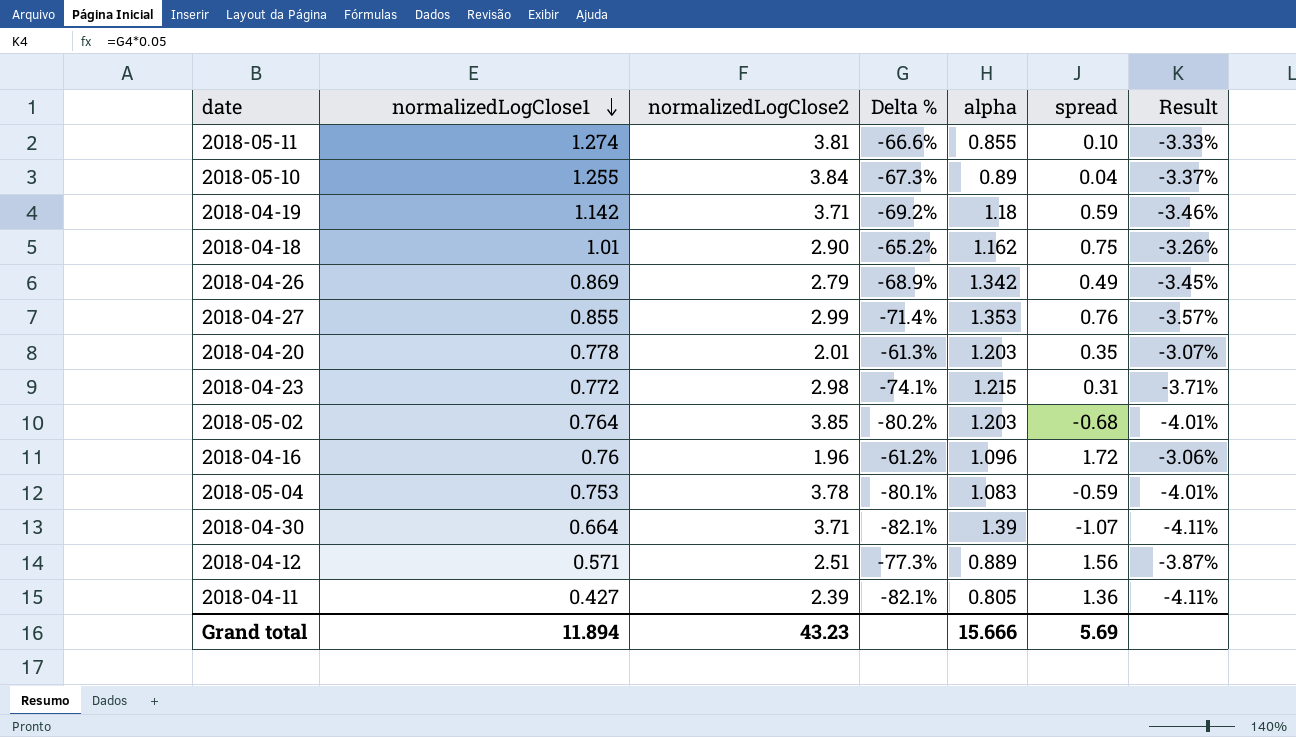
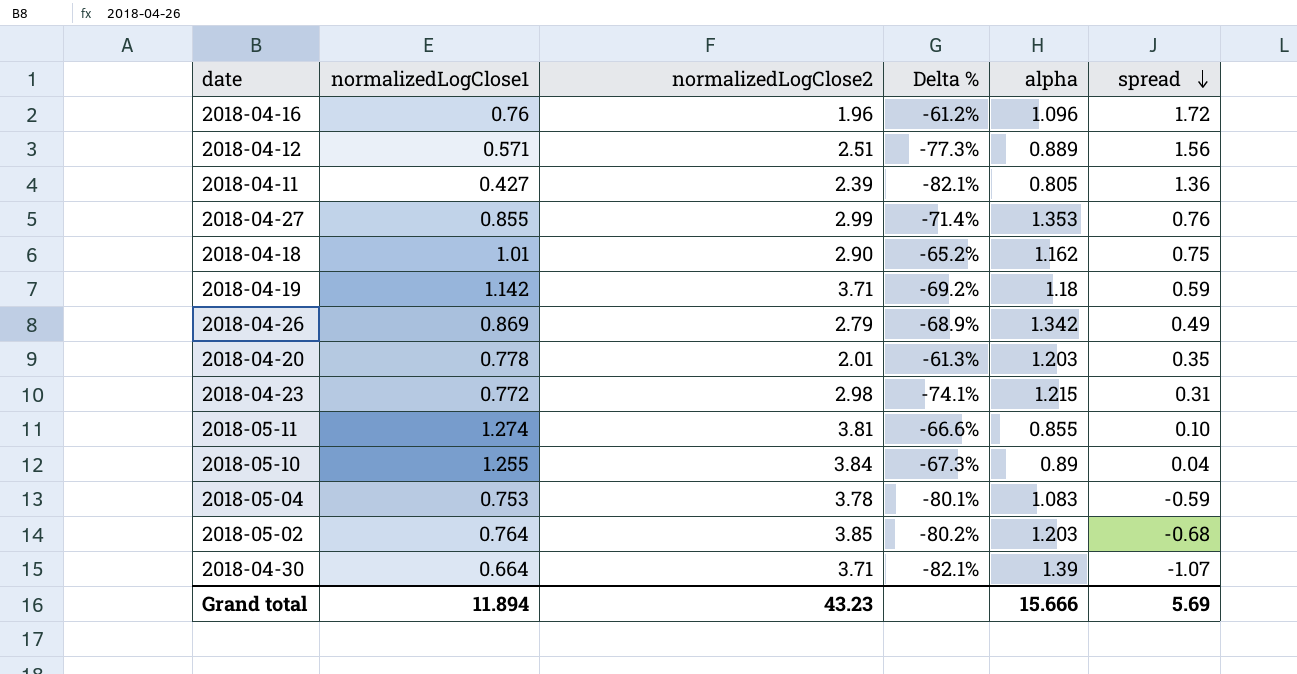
row order: normalizedLogClose1 descending -> spread descending
column Result | formula: [Delta %] * 0.05 -> none

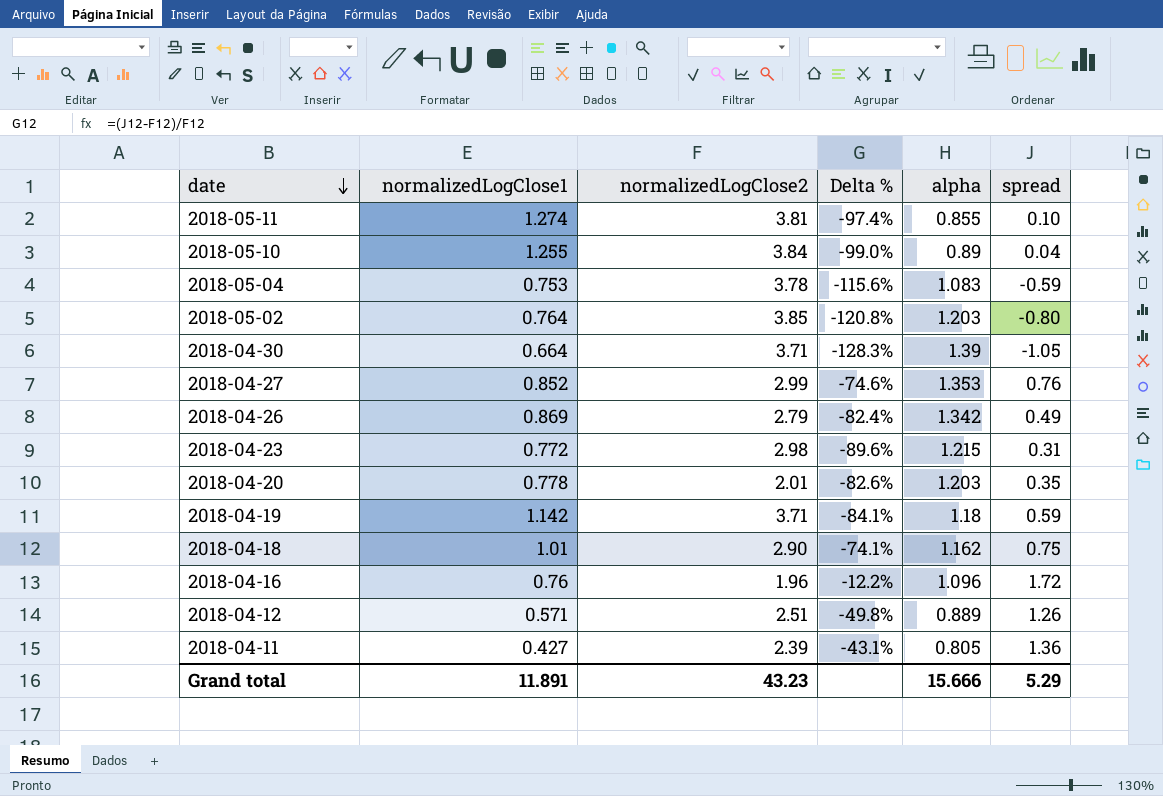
row order: spread descending -> date descending
column Delta % | formula: ([normalizedLogClose1] - [normalizedLogClose2]) / [normalizedLogClose2] -> ([spread] - [normalizedLogClose2]) / [normalizedLogClose2]
2018-05-02 | spread: -0.68 -> -0.80
2018-04-30 | spread: -1.07 -> -1.05
2018-04-27 | normalizedLogClose1: 0.855 -> 0.852
2018-04-12 | spread: 1.56 -> 1.26
Grand total | normalizedLogClose1: 11.894 -> 11.891
Grand total | spread: 5.69 -> 5.29

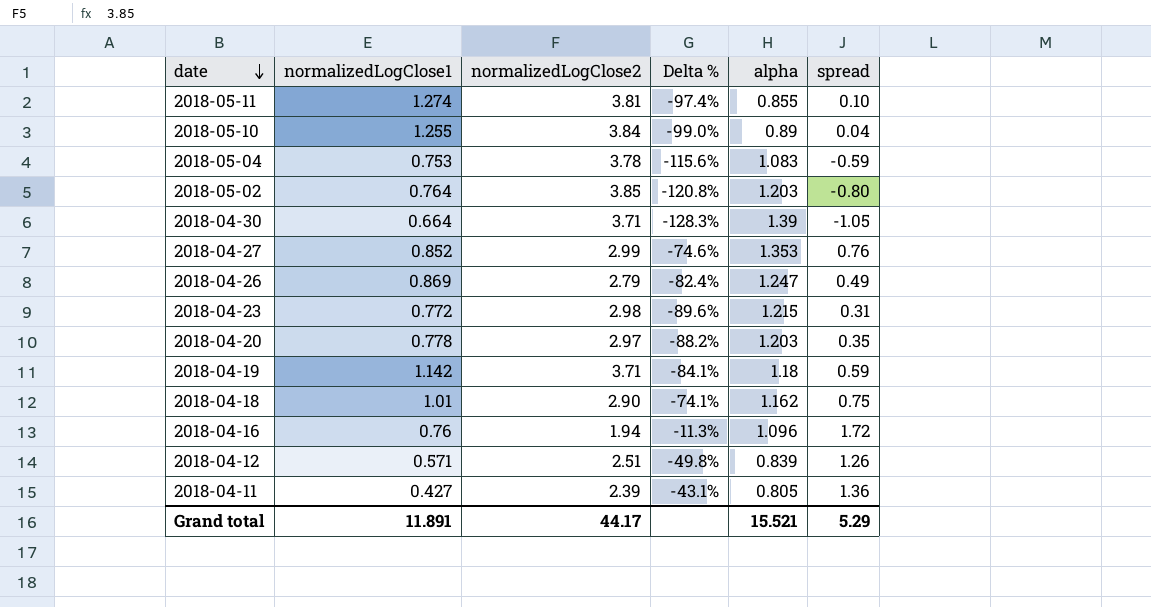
2018-04-26 | alpha: 1.342 -> 1.247
2018-04-20 | normalizedLogClose2: 2.01 -> 2.97
2018-04-20 | Delta %: -82.6% -> -88.2%
2018-04-16 | normalizedLogClose2: 1.96 -> 1.94
2018-04-16 | Delta %: -12.2% -> -11.3%
2018-04-12 | alpha: 0.889 -> 0.839
Grand total | normalizedLogClose2: 43.23 -> 44.17
Grand total | alpha: 15.666 -> 15.521

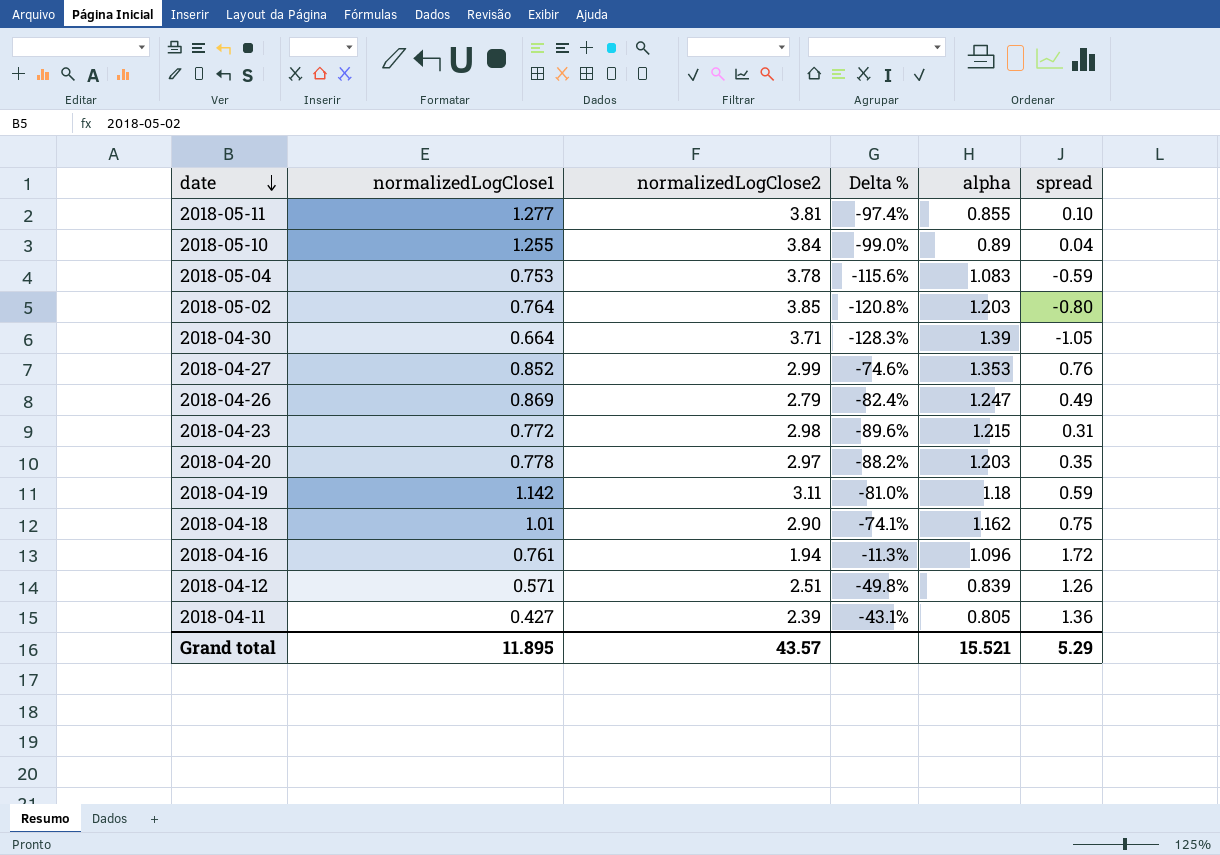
2018-05-11 | normalizedLogClose1: 1.274 -> 1.277
2018-04-19 | normalizedLogClose2: 3.71 -> 3.11
2018-04-19 | Delta %: -84.1% -> -81.0%
2018-04-16 | normalizedLogClose1: 0.76 -> 0.761
Grand total | normalizedLogClose1: 11.891 -> 11.895
Grand total | normalizedLogClose2: 44.17 -> 43.57

